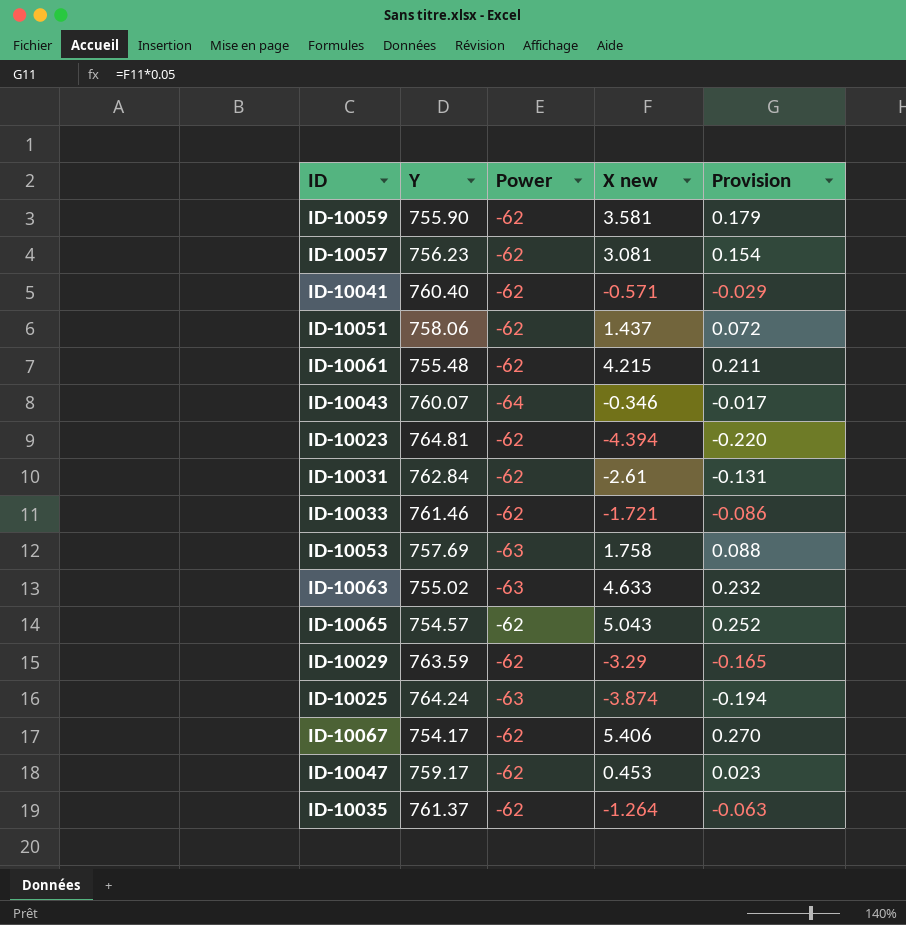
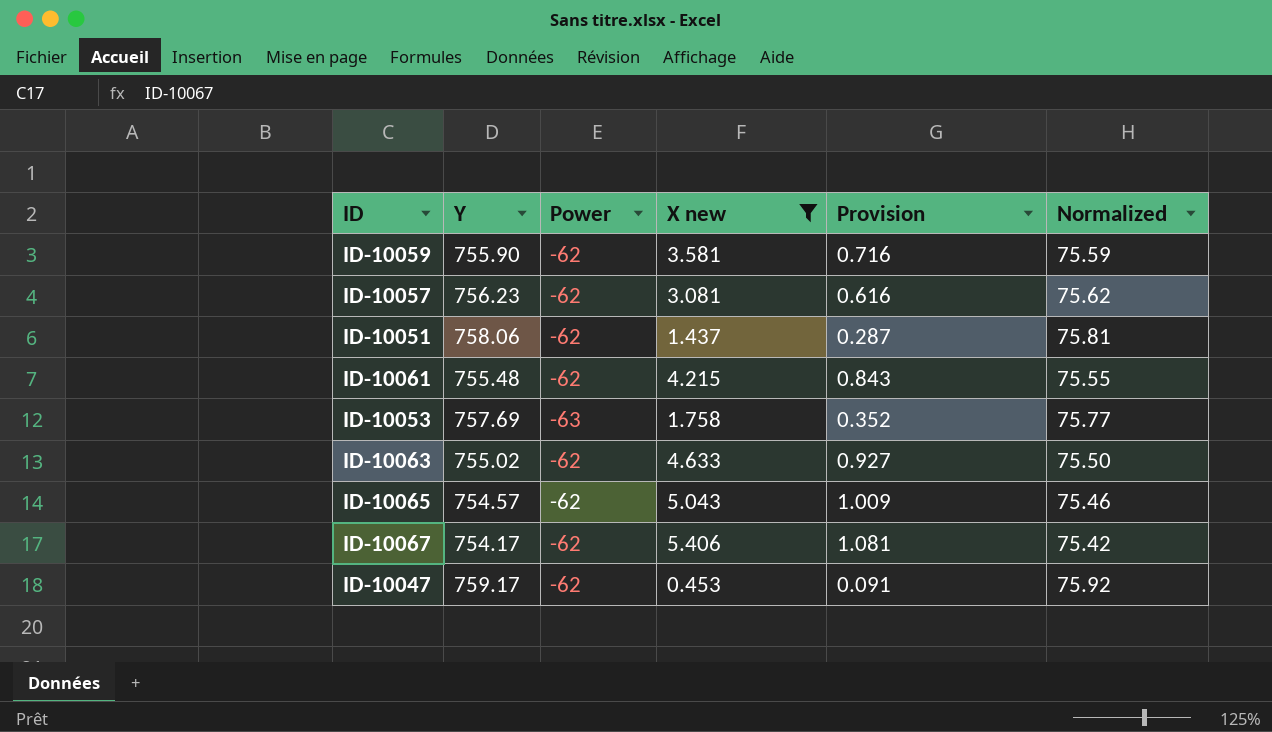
filter: none -> X new >= 0.453
column Provision | formula: [X new] * 0.05 -> [X new] * 0.2
column Normalized | formula: none -> [Y] * 0.1
ID-10063 | Power: -63 -> -62

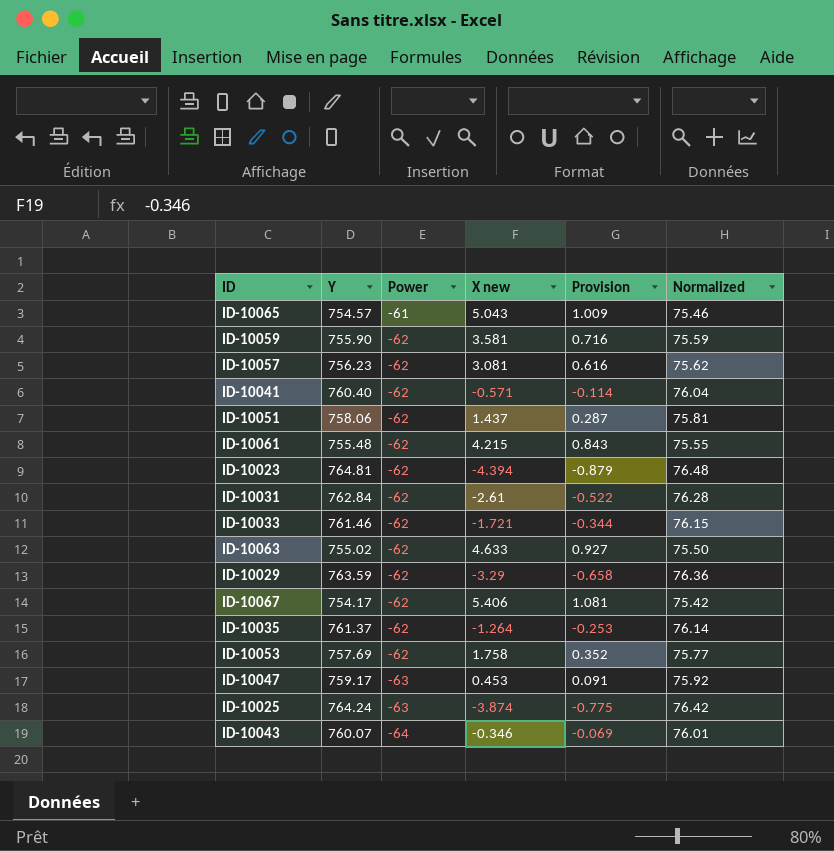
filter: X new >= 0.453 -> none
row order: none -> Power descending
ID-10065 | Power: -62 -> -61
ID-10053 | Power: -63 -> -62
ID-10047 | Power: -62 -> -63

